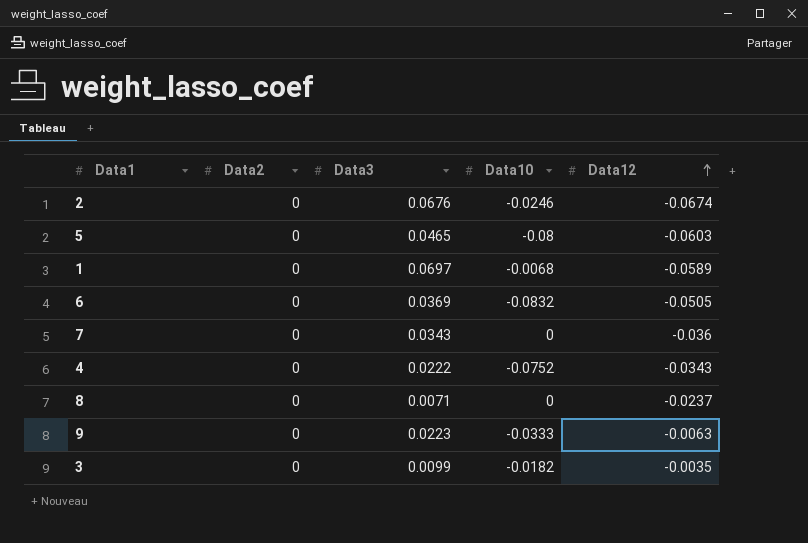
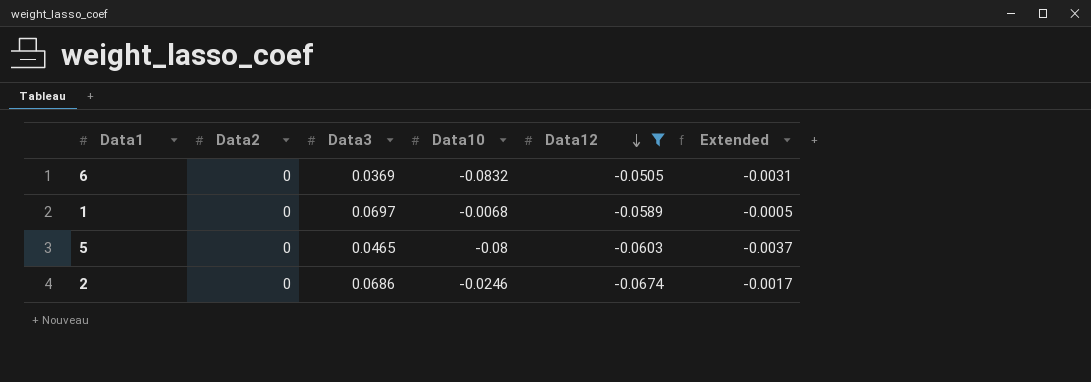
filter: none -> Data12 <= -0.0505
row order: Data12 ascending -> Data12 descending
column Extended | formula: none -> [Data3] * [Data10]
2 | Data3: 0.0676 -> 0.0686

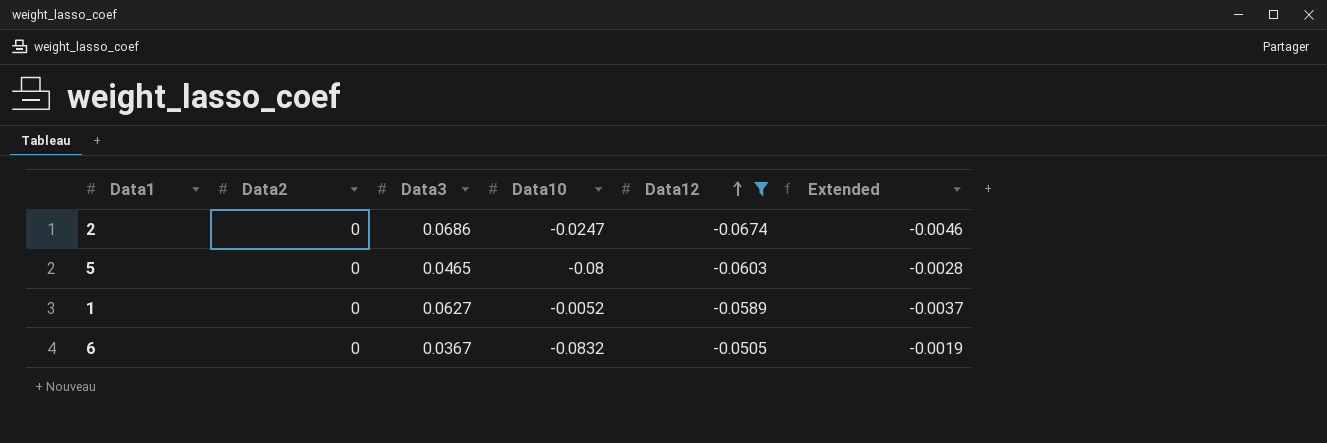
row order: Data12 descending -> Data12 ascending
column Extended | formula: [Data3] * [Data10] -> [Data3] * [Data12]
2 | Data10: -0.0246 -> -0.0247
1 | Data3: 0.0697 -> 0.0627
1 | Data10: -0.0068 -> -0.0052
6 | Data3: 0.0369 -> 0.0367

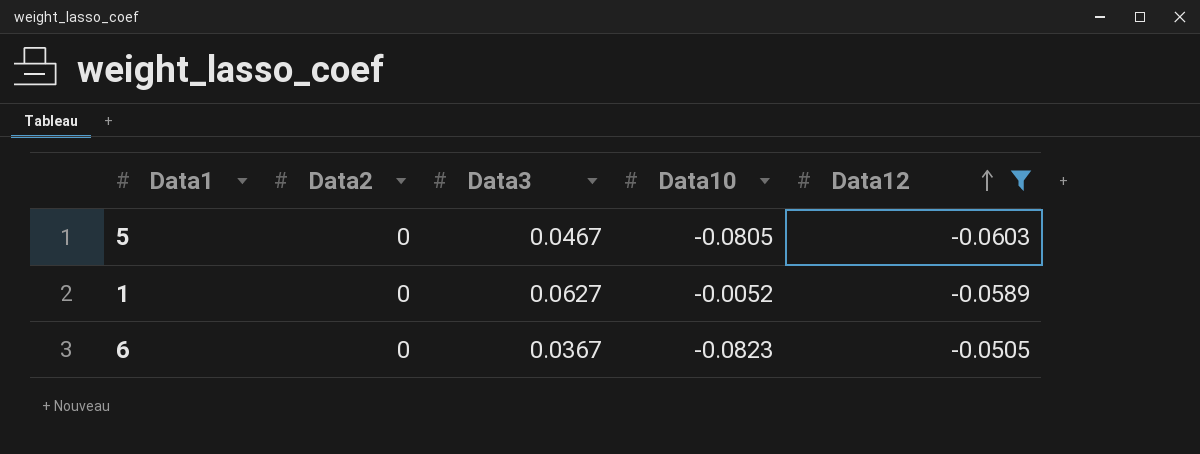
column Extended | formula: [Data3] * [Data12] -> none
row 2: 0 | 0.0686 | -0.0247 | -0.0674 | -0.0046 -> none
5 | Data3: 0.0465 -> 0.0467
5 | Data10: -0.08 -> -0.0805
6 | Data10: -0.0832 -> -0.0823

